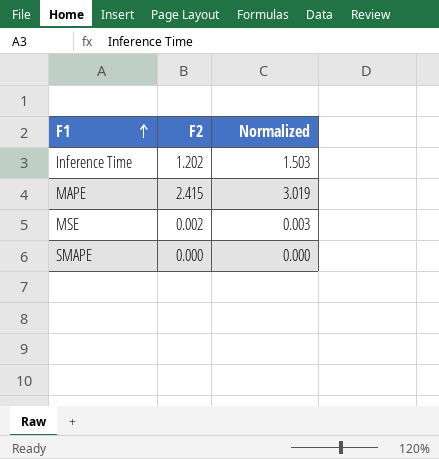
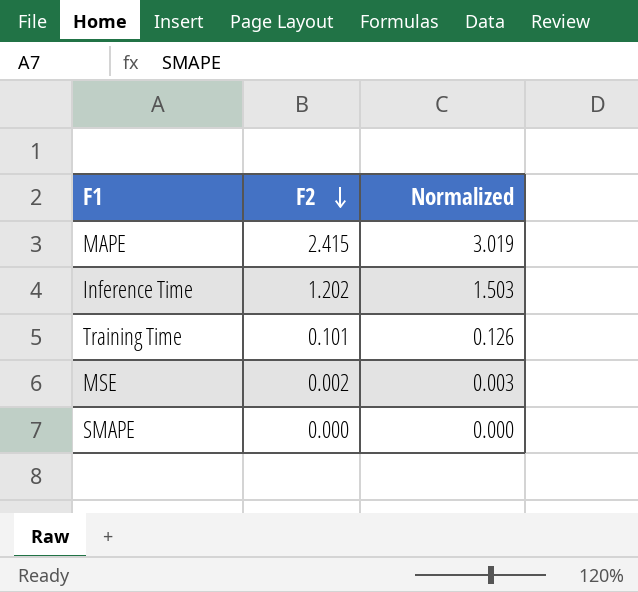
row order: F1 ascending -> F2 descending
row Training Time: none -> 0.101 | 0.126

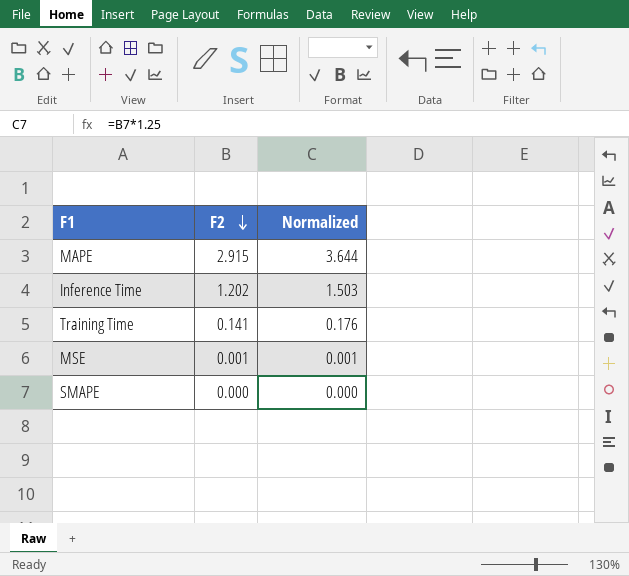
MAPE | F2: 2.415 -> 2.915
MAPE | Normalized: 3.019 -> 3.644
Training Time | F2: 0.101 -> 0.141
Training Time | Normalized: 0.126 -> 0.176
MSE | F2: 0.002 -> 0.001
MSE | Normalized: 0.003 -> 0.001

